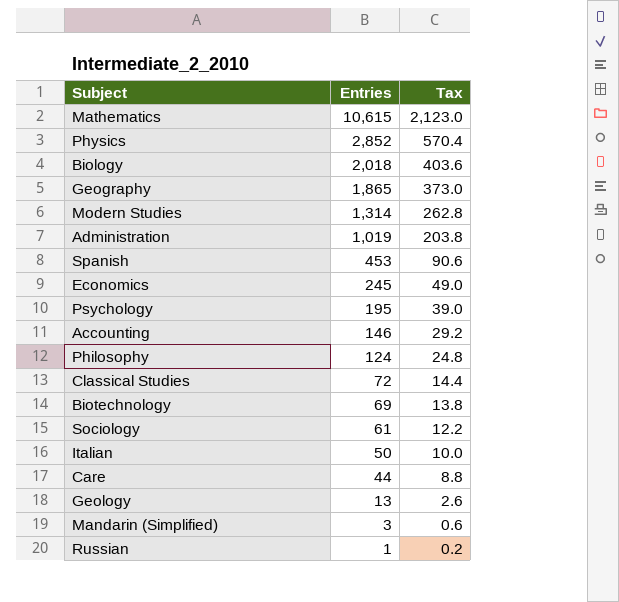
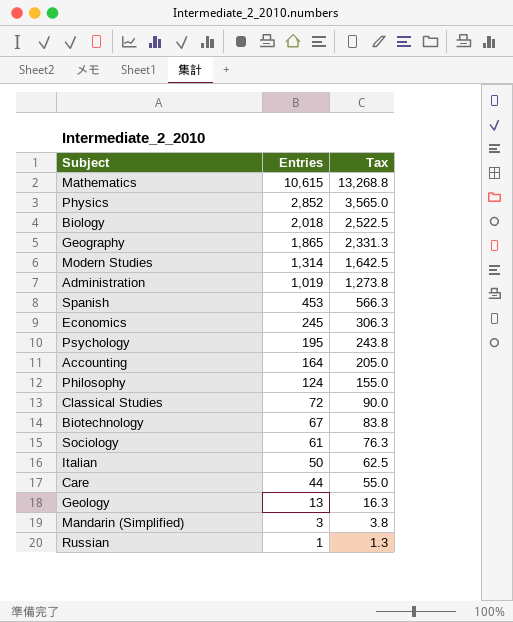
column Tax | formula: [Entries] * 0.2 -> [Entries] * 1.25
Accounting | Entries: 146 -> 164
Biotechnology | Entries: 69 -> 67

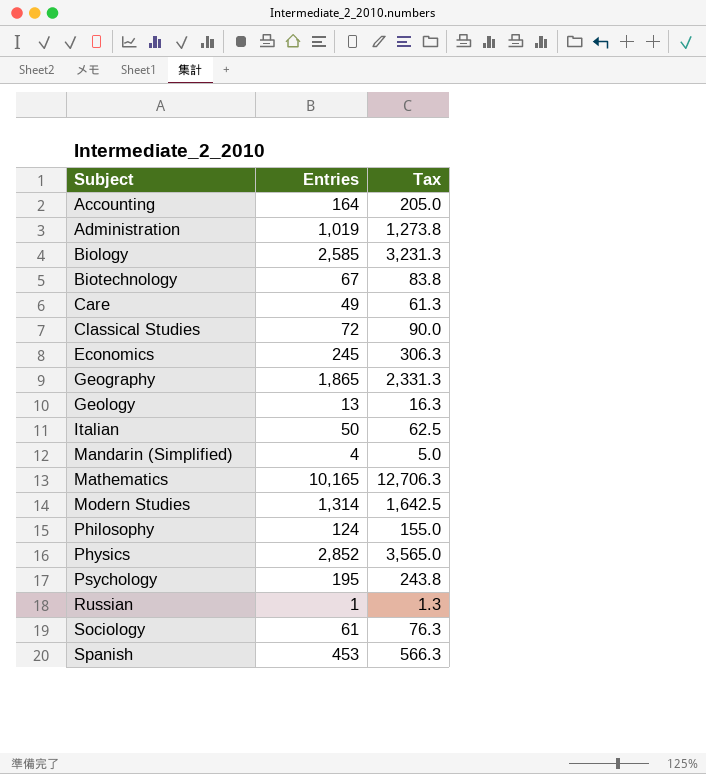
row order: Entries descending -> Subject ascending
Biology | Entries: 2,018 -> 2,585
Biology | Tax: 2,522.5 -> 3,231.3
Care | Entries: 44 -> 49
Care | Tax: 55.0 -> 61.3
Mandarin (Simplified) | Entries: 3 -> 4
Mandarin (Simplified) | Tax: 3.8 -> 5.0
Mathematics | Entries: 10,615 -> 10,165
Mathematics | Tax: 13,268.8 -> 12,706.3

